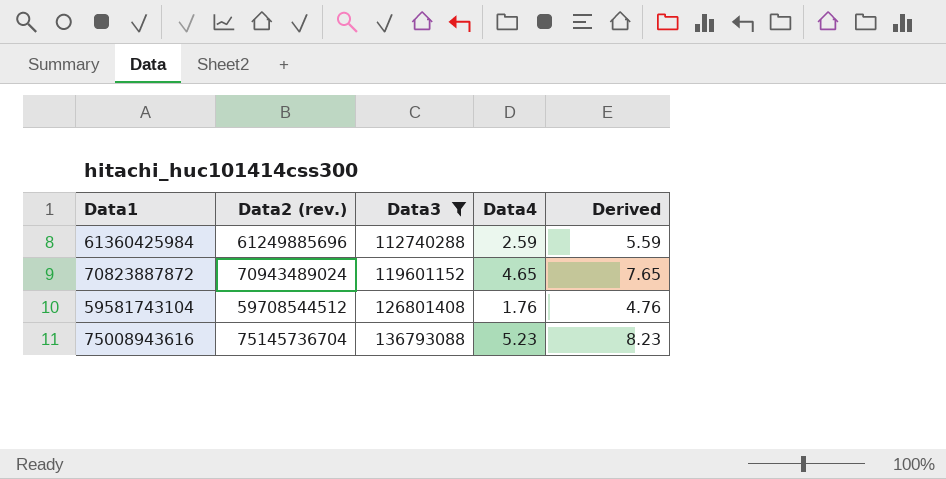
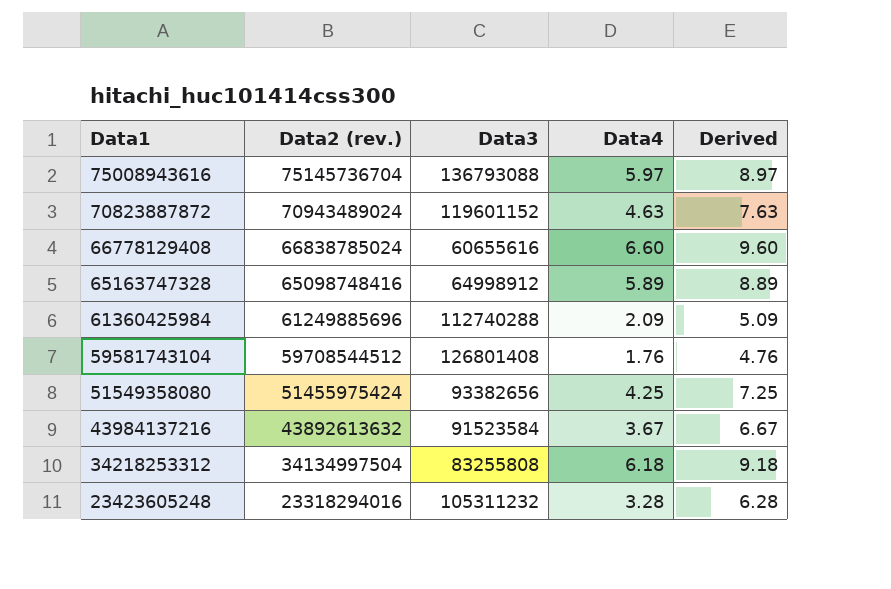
filter: Data3 >= 112740288 -> none
row order: Data3 ascending -> Data1 descending
75008943616 | Data4: 5.23 -> 5.97
75008943616 | Derived: 8.23 -> 8.97
70823887872 | Data4: 4.65 -> 4.63
70823887872 | Derived: 7.65 -> 7.63
61360425984 | Data4: 2.59 -> 2.09
61360425984 | Derived: 5.59 -> 5.09

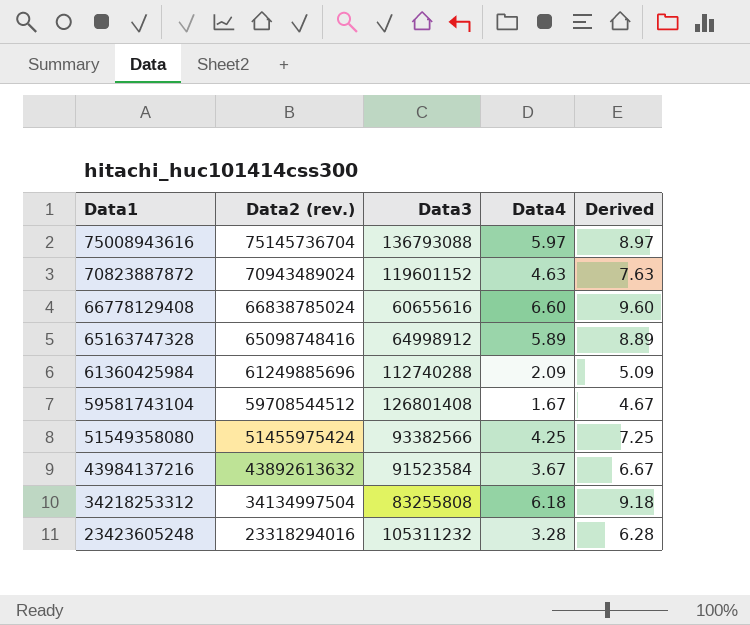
59581743104 | Data4: 1.76 -> 1.67
59581743104 | Derived: 4.76 -> 4.67
51549358080 | Data3: 93382656 -> 93382566

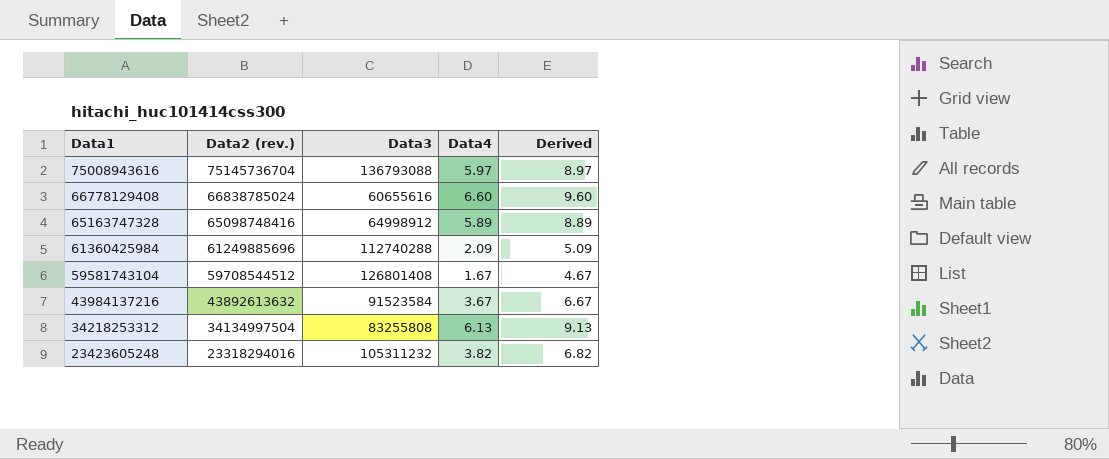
row 70823887872: 70943489024 | 119601152 | 4.63 | 7.63 -> none
row 51549358080: 51455975424 | 93382566 | 4.25 | 7.25 -> none
34218253312 | Data4: 6.18 -> 6.13
34218253312 | Derived: 9.18 -> 9.13
23423605248 | Data4: 3.28 -> 3.82
23423605248 | Derived: 6.28 -> 6.82

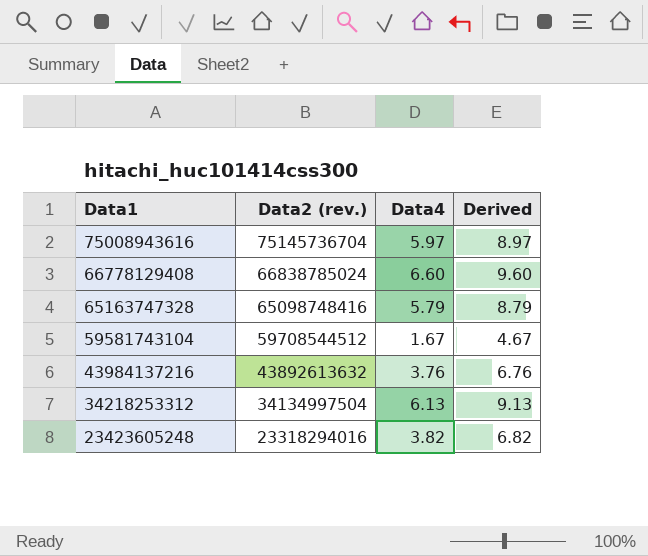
column Data3 | position: 3 -> none
row 61360425984: 61249885696 | 112740288 | 2.09 | 5.09 -> none
65163747328 | Data4: 5.89 -> 5.79
65163747328 | Derived: 8.89 -> 8.79
43984137216 | Data4: 3.67 -> 3.76
43984137216 | Derived: 6.67 -> 6.76

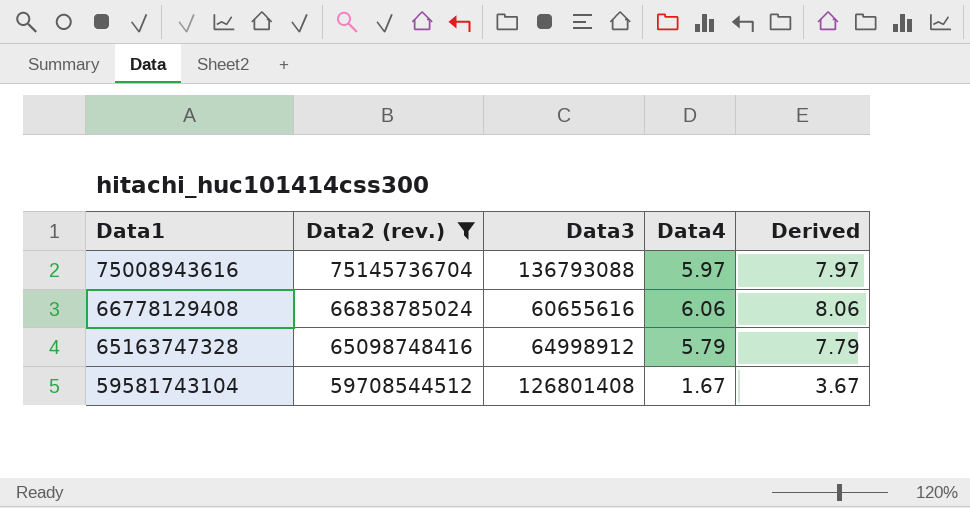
filter: none -> Data2 (rev.) >= 59708544512
column Data3 | position: none -> 3
column Derived | formula: [Data4] + 3 -> [Data4] + 2
66778129408 | Data4: 6.60 -> 6.06

